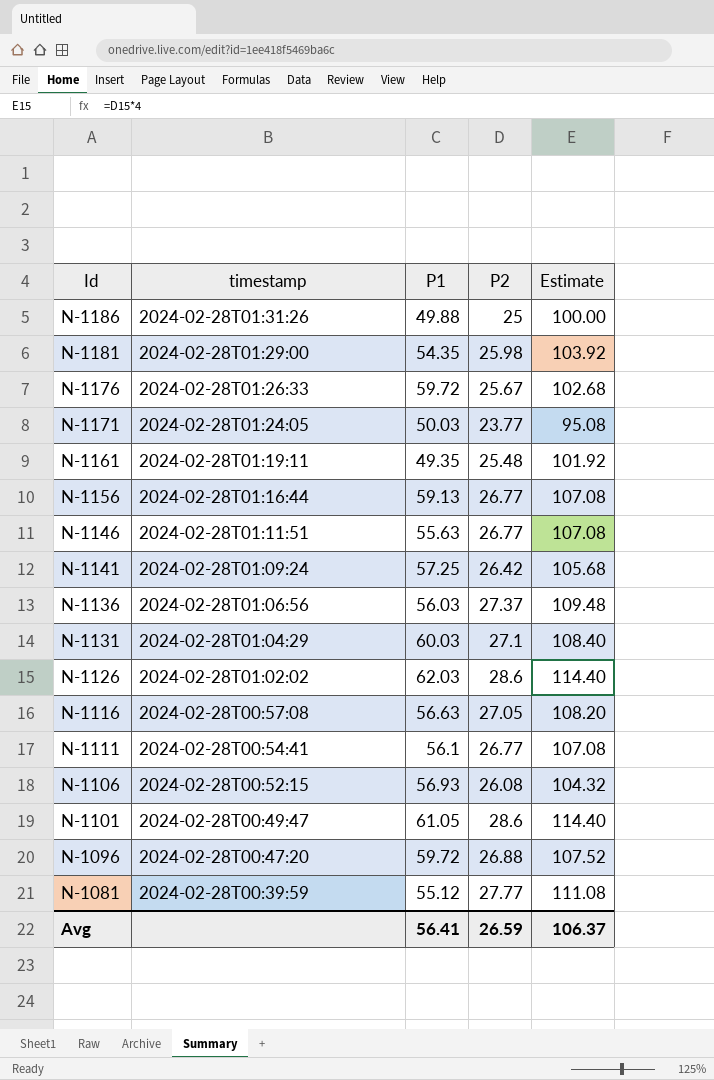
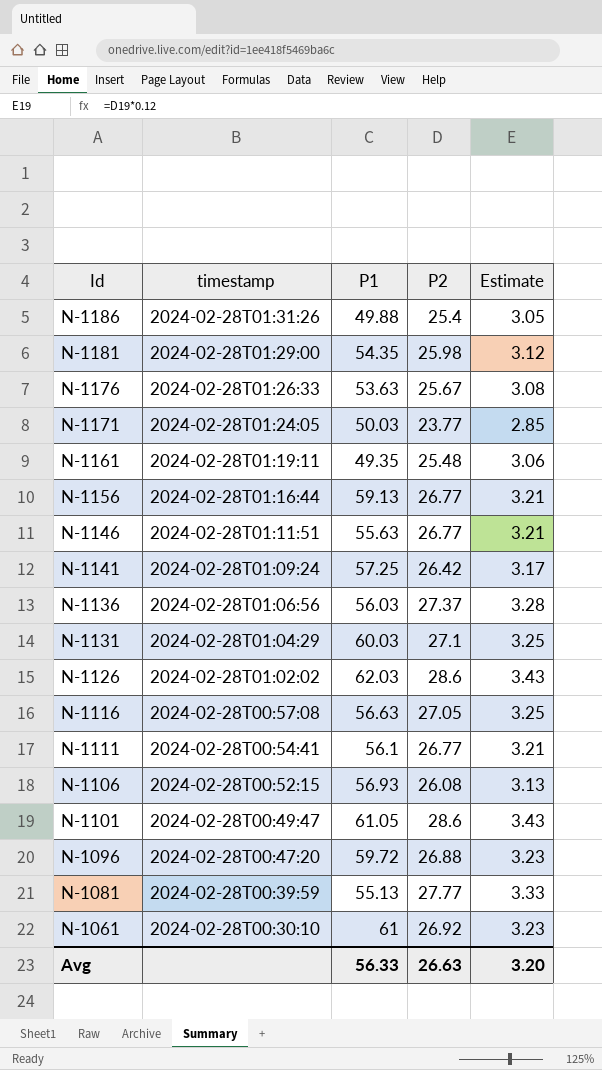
column Estimate | formula: [P2] * 4 -> [P2] * 0.12
N-1186 | P2: 25 -> 25.4
N-1176 | P1: 59.72 -> 53.63
N-1081 | P1: 55.12 -> 55.13
row N-1061: none -> 2024-02-28T00:30:10 | 61 | 26.92 | 3.23
Avg | P1: 56.41 -> 56.33
Avg | P2: 26.59 -> 26.63
Avg | Estimate: 106.37 -> 3.20

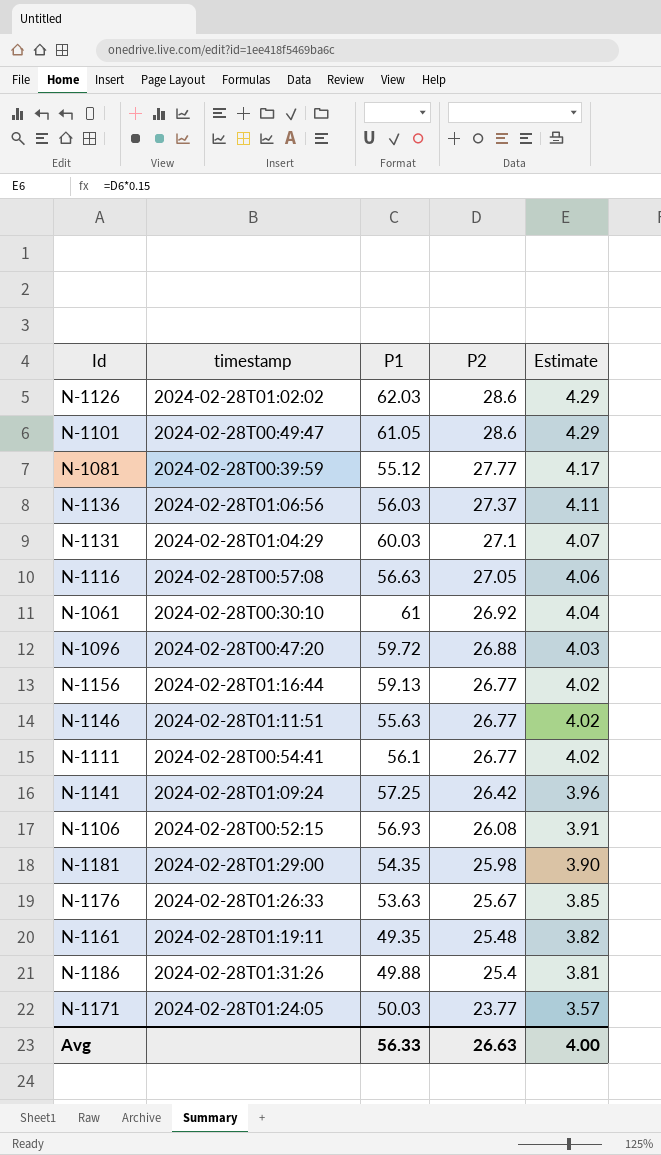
row order: Id descending -> P2 descending
column Estimate | formula: [P2] * 0.12 -> [P2] * 0.15
N-1081 | P1: 55.13 -> 55.12
Avg | Estimate: 3.20 -> 4.00

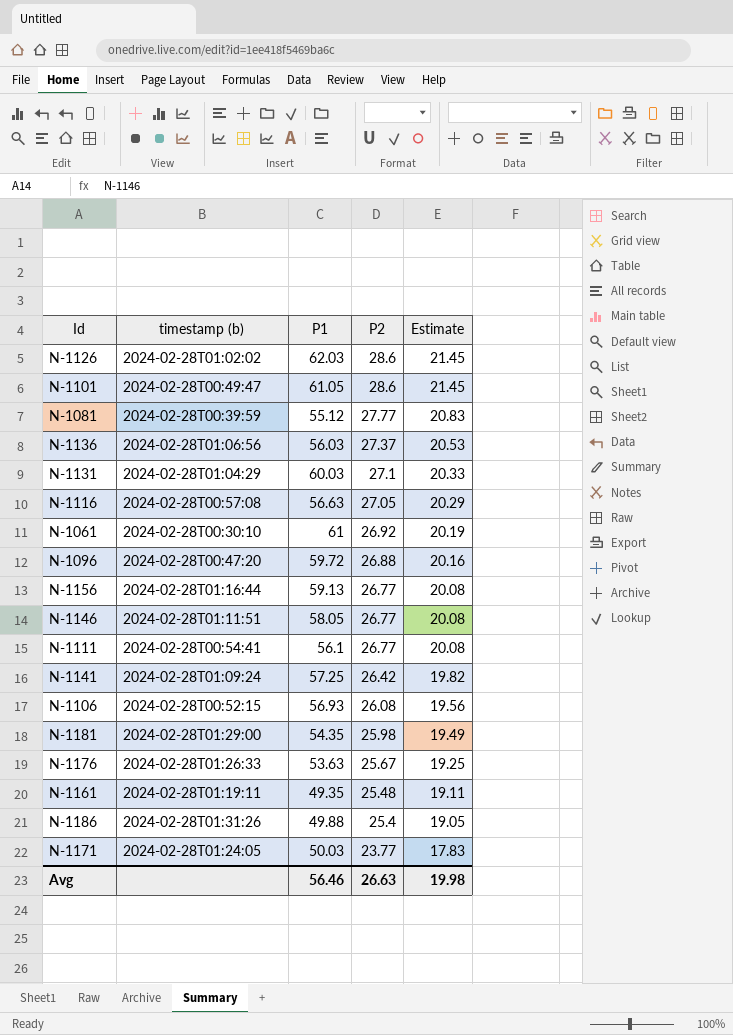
column name: timestamp -> timestamp (b)
column Estimate | formula: [P2] * 0.15 -> [P2] * 0.75
N-1146 | P1: 55.63 -> 58.05
Avg | P1: 56.33 -> 56.46
Avg | Estimate: 4.00 -> 19.98

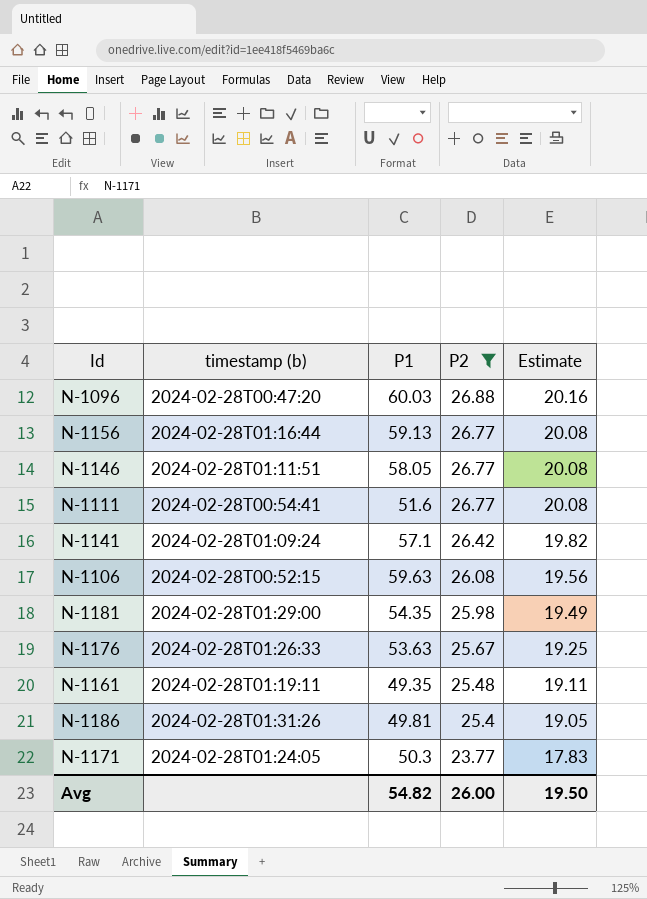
filter: none -> P2 <= 26.88
N-1096 | P1: 59.72 -> 60.03
N-1111 | P1: 56.1 -> 51.6
N-1141 | P1: 57.25 -> 57.1
N-1106 | P1: 56.93 -> 59.63
N-1186 | P1: 49.88 -> 49.81
N-1171 | P1: 50.03 -> 50.3
Avg | P1: 56.46 -> 54.82
Avg | P2: 26.63 -> 26.00
Avg | Estimate: 19.98 -> 19.50

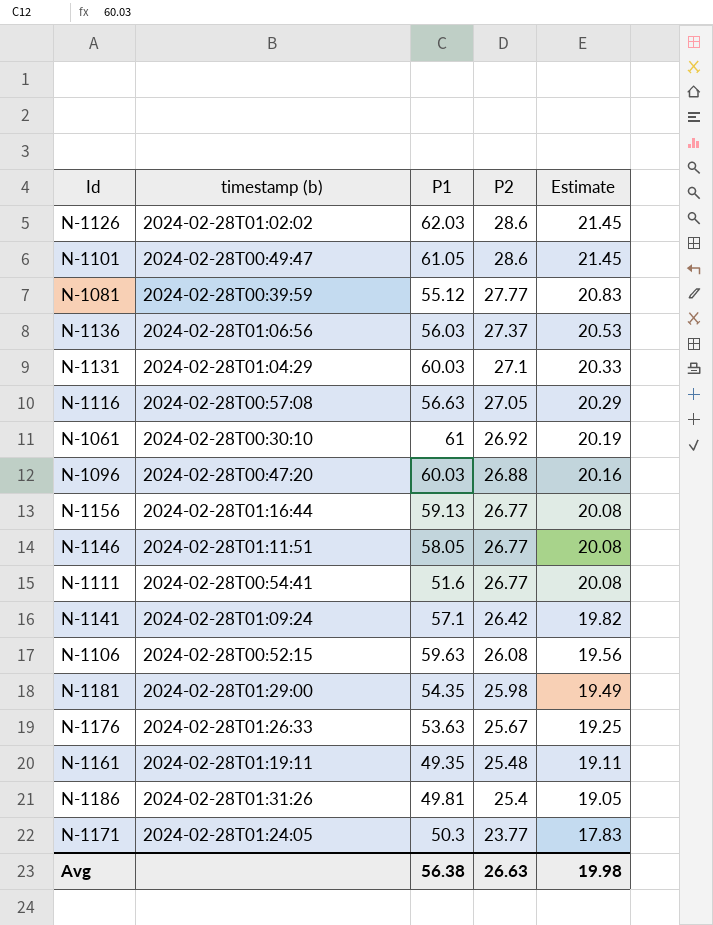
filter: P2 <= 26.88 -> none
Avg | P1: 54.82 -> 56.38
Avg | P2: 26.00 -> 26.63
Avg | Estimate: 19.50 -> 19.98

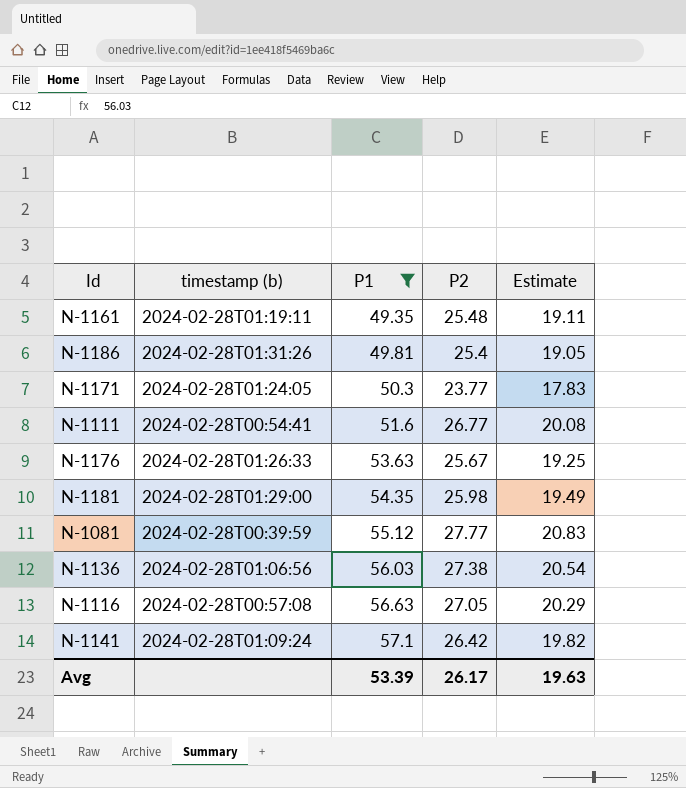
filter: none -> P1 <= 57.1
row order: P2 descending -> P1 ascending
N-1136 | P2: 27.37 -> 27.38
N-1136 | Estimate: 20.53 -> 20.54
Avg | P1: 56.38 -> 53.39
Avg | P2: 26.63 -> 26.17
Avg | Estimate: 19.98 -> 19.63

